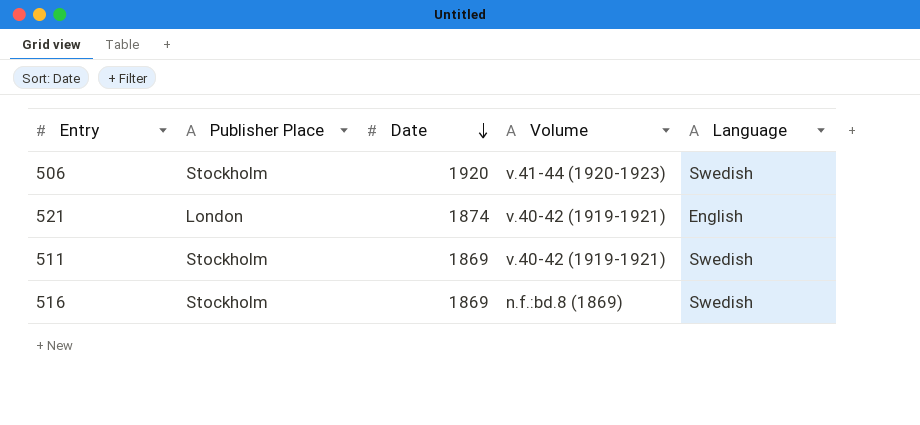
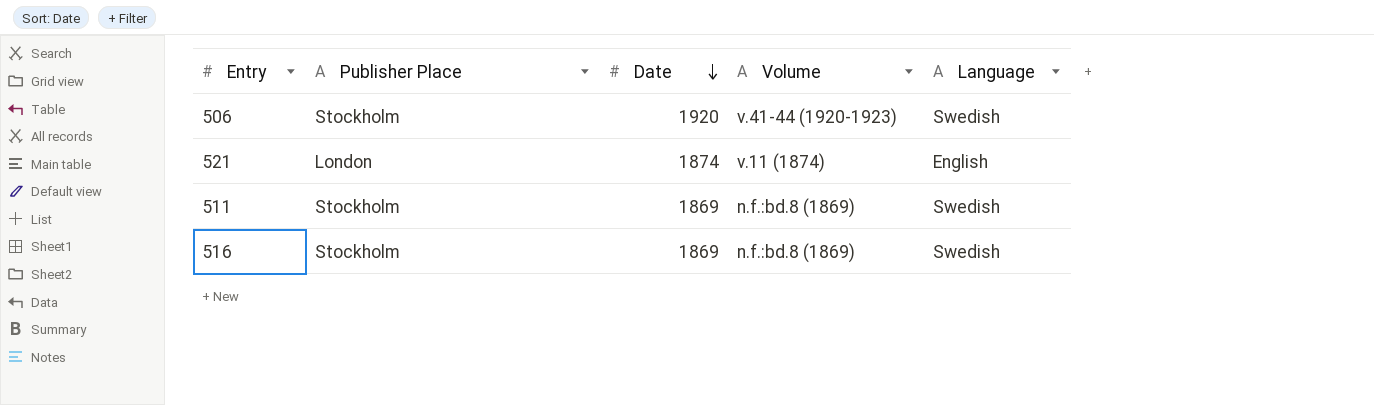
521 | Volume: v.40-42 (1919-1921) -> v.11 (1874)
511 | Volume: v.40-42 (1919-1921) -> n.f.:bd.8 (1869)

